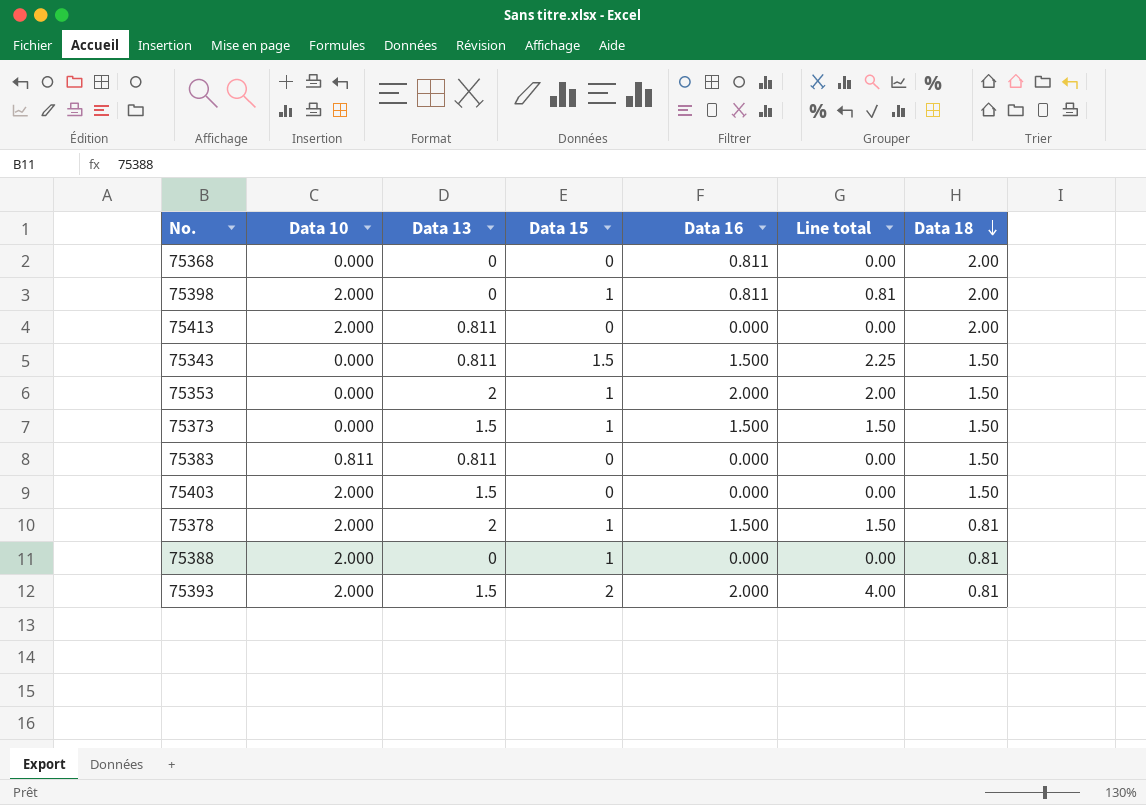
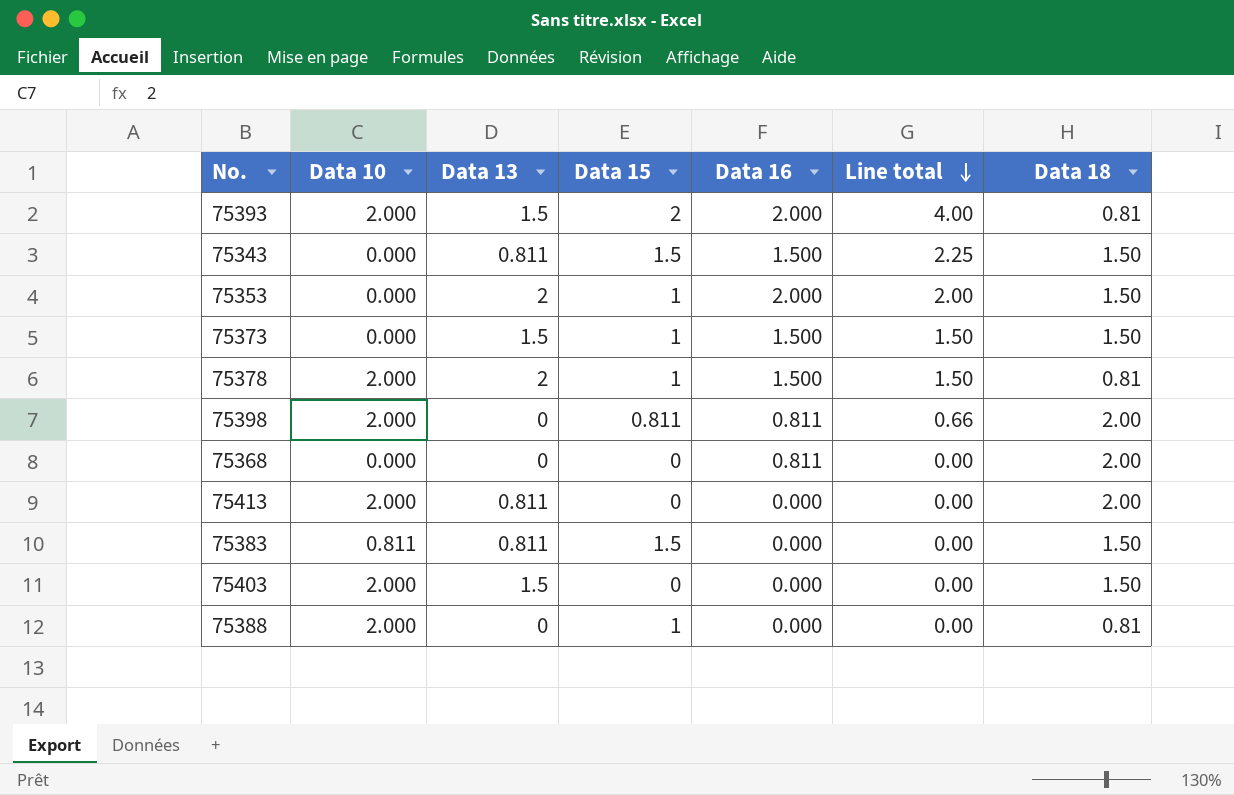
row order: Data 18 descending -> Line total descending
75398 | Data 15: 1 -> 0.811
75398 | Line total: 0.81 -> 0.66
75383 | Data 15: 0 -> 1.5

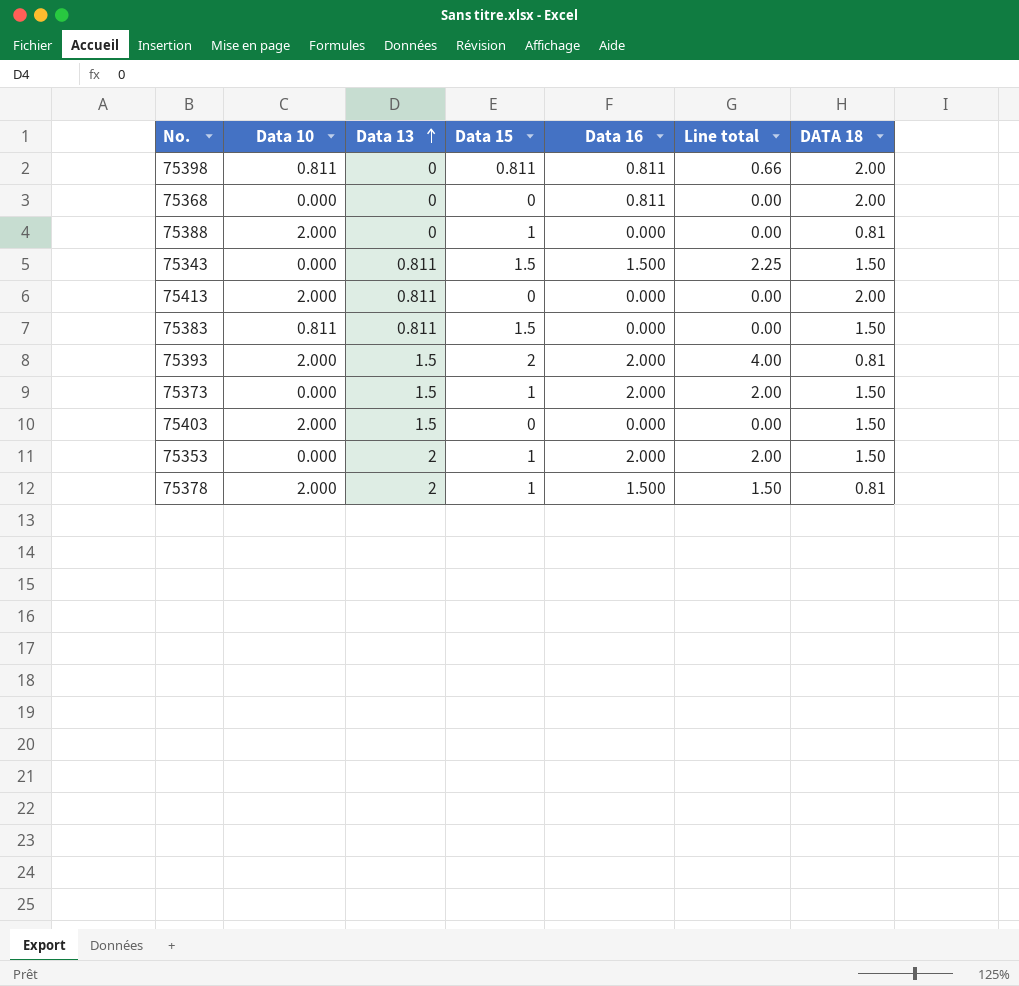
row order: Line total descending -> Data 13 ascending
column name: Data 18 -> DATA 18
75398 | Data 10: 2.000 -> 0.811
75373 | Data 16: 1.500 -> 2.000
75373 | Line total: 1.50 -> 2.00

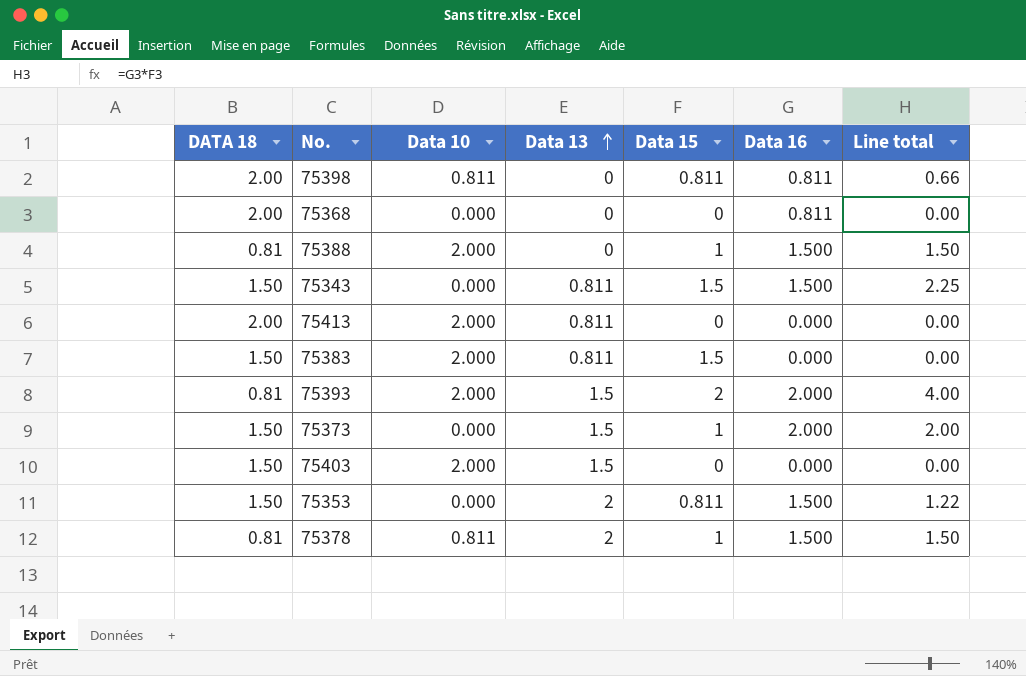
column DATA 18 | position: 7 -> 1
75388 | Data 16: 0.000 -> 1.500
75388 | Line total: 0.00 -> 1.50
75383 | Data 10: 0.811 -> 2.000
75353 | Data 15: 1 -> 0.811
75353 | Data 16: 2.000 -> 1.500
75353 | Line total: 2.00 -> 1.22
75378 | Data 10: 2.000 -> 0.811

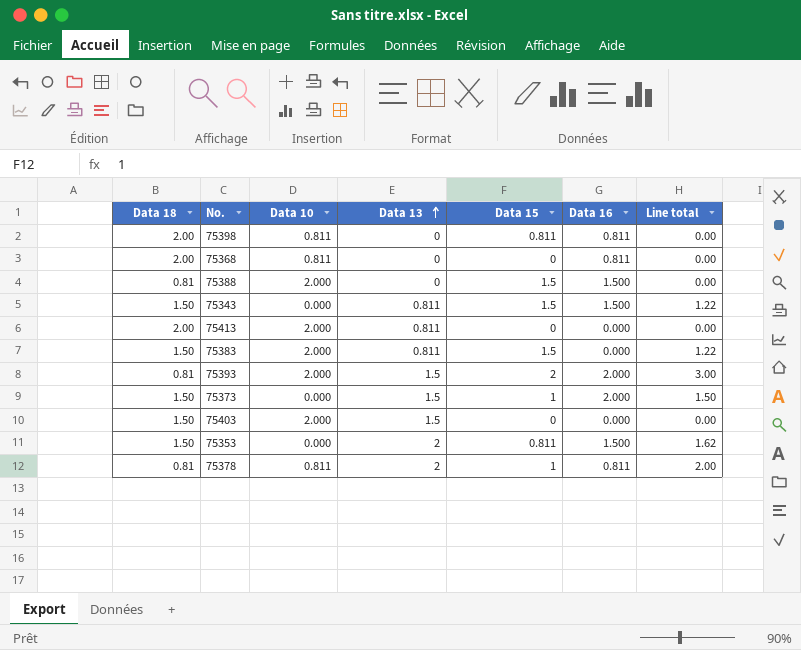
column name: DATA 18 -> Data 18
column Line total | formula: [Data 15] * [Data 16] -> [Data 13] * [Data 15]
75368 | Data 10: 0.000 -> 0.811
75388 | Data 15: 1 -> 1.5
75378 | Data 16: 1.500 -> 0.811

